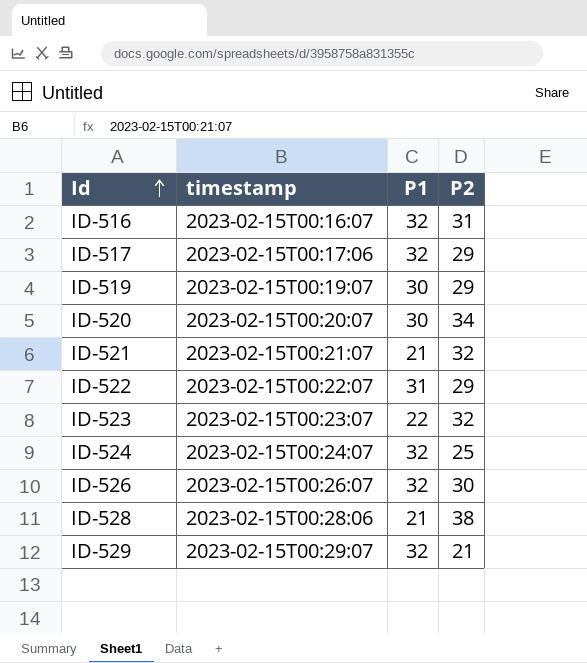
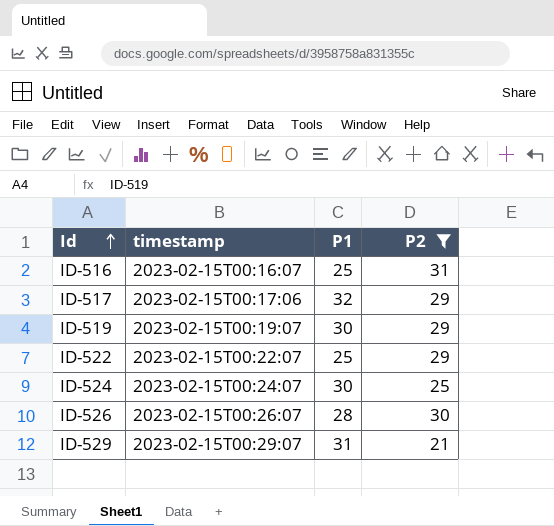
filter: none -> P2 <= 31
ID-516 | P1: 32 -> 25
ID-522 | P1: 31 -> 25
ID-524 | P1: 32 -> 30
ID-526 | P1: 32 -> 28
ID-529 | P1: 32 -> 31

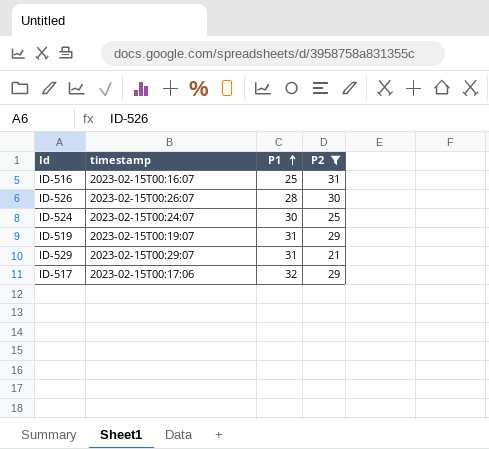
row order: Id ascending -> P1 ascending
row ID-522: 2023-02-15T00:22:07 | 25 | 29 -> none
ID-519 | P1: 30 -> 31

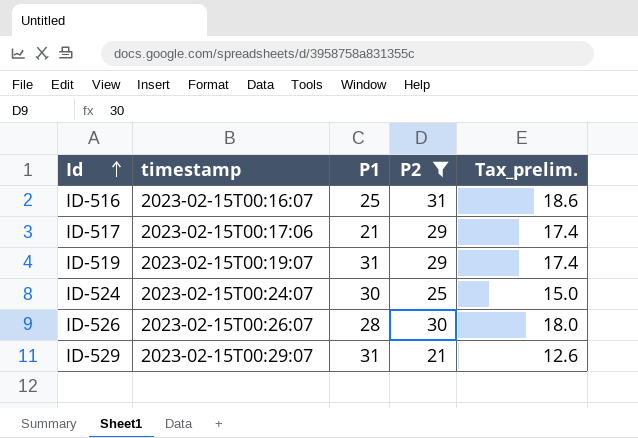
row order: P1 ascending -> Id ascending
column Tax_prelim. | formula: none -> [P2] * 0.6
ID-517 | P1: 32 -> 21

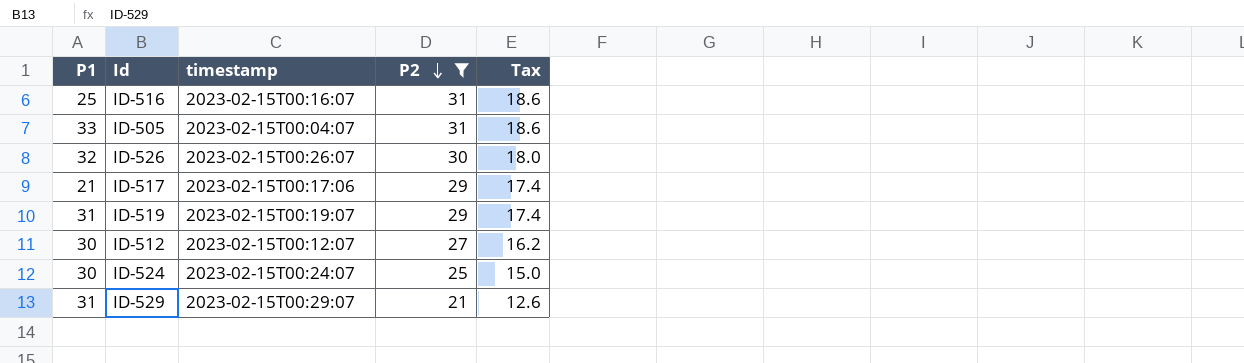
row order: Id ascending -> P2 descending
column P1 | position: 3 -> 1
column name: Tax_prelim. -> Tax
row ID-505: none -> 33 | 2023-02-15T00:04:07 | 31 | 18.6
ID-526 | P1: 28 -> 32
row ID-512: none -> 30 | 2023-02-15T00:12:07 | 27 | 16.2

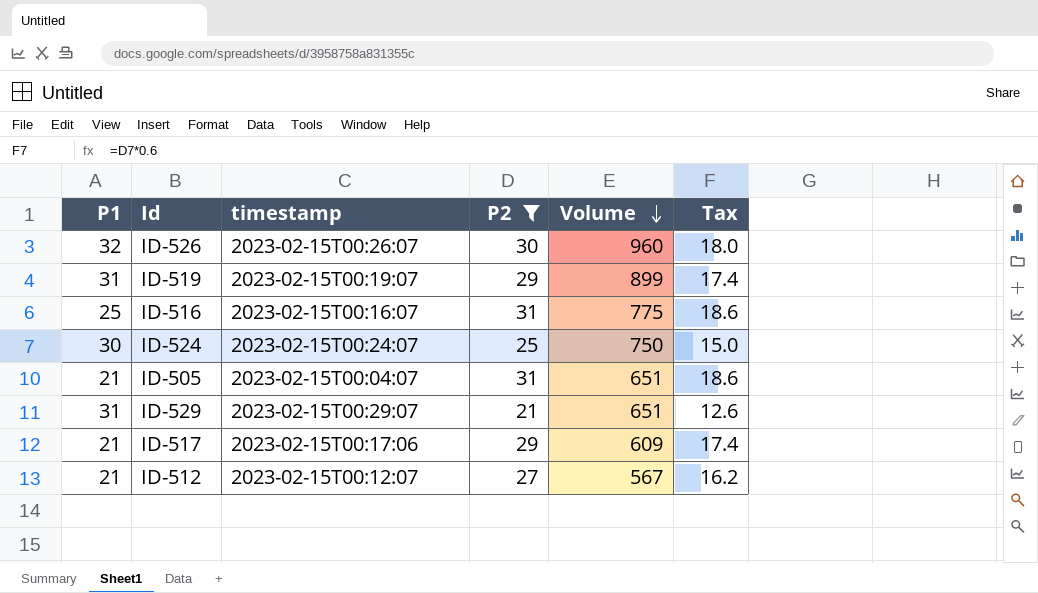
row order: P2 descending -> Volume descending
column Volume | formula: none -> [P1] * [P2]
ID-505 | P1: 33 -> 21
ID-512 | P1: 30 -> 21

